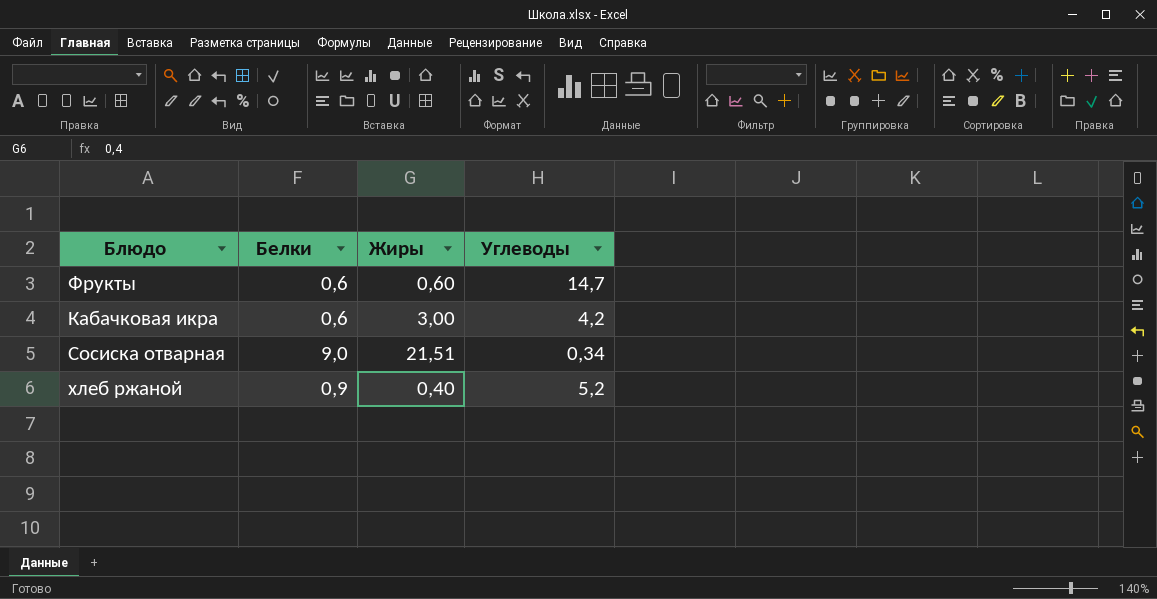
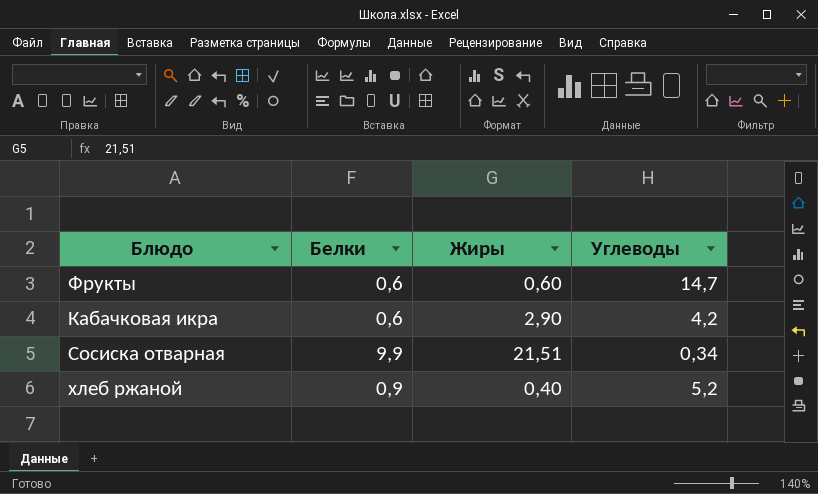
Кабачковая икра | Жиры: 3,00 -> 2,90
Сосиска отварная | Белки: 9,0 -> 9,9

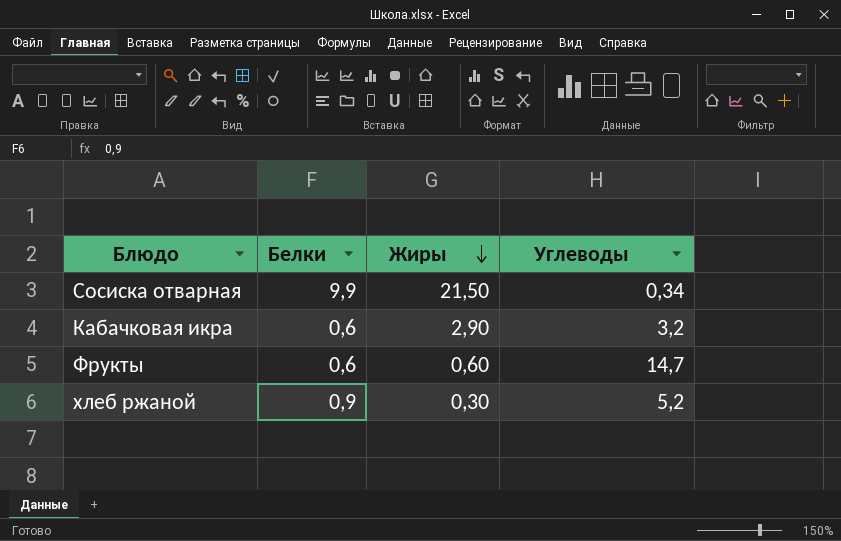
row order: none -> Жиры descending
Сосиска отварная | Жиры: 21,51 -> 21,50
Кабачковая икра | Углеводы: 4,2 -> 3,2
хлеб ржаной | Жиры: 0,40 -> 0,30

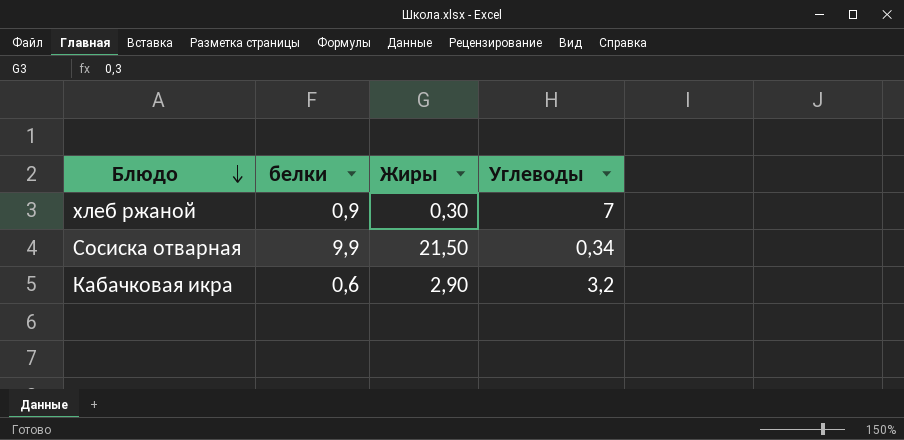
row order: Жиры descending -> Блюдо descending
column name: Белки -> белки
row Фрукты: 0,6 | 0,60 | 14,7 -> none
хлеб ржаной | Углеводы: 5,2 -> 7

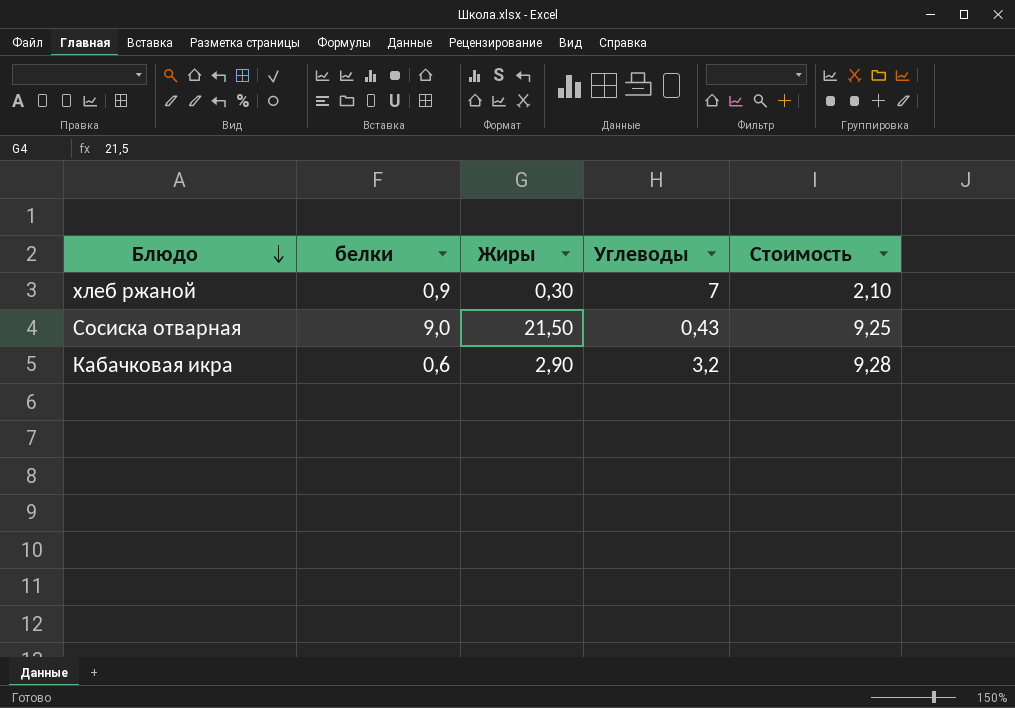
column Стоимость | formula: none -> [Жиры] * [Углеводы]
Сосиска отварная | белки: 9,9 -> 9,0
Сосиска отварная | Углеводы: 0,34 -> 0,43

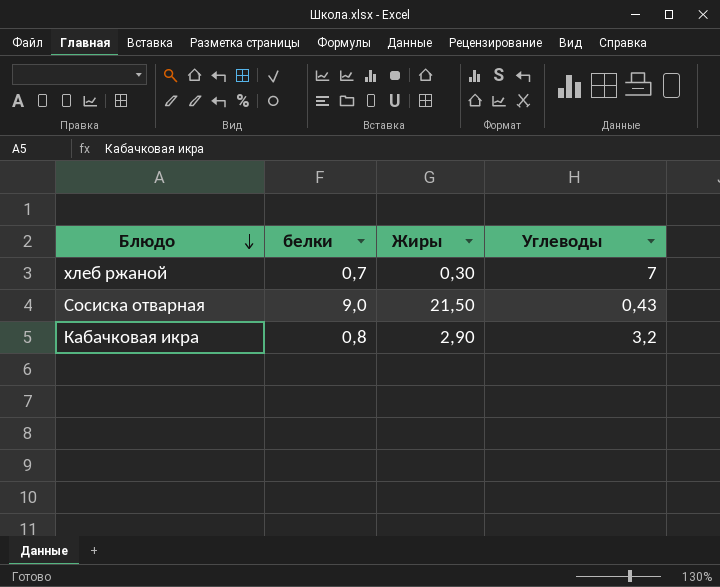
column Стоимость | formula: [Жиры] * [Углеводы] -> none
хлеб ржаной | белки: 0,9 -> 0,7
Кабачковая икра | белки: 0,6 -> 0,8

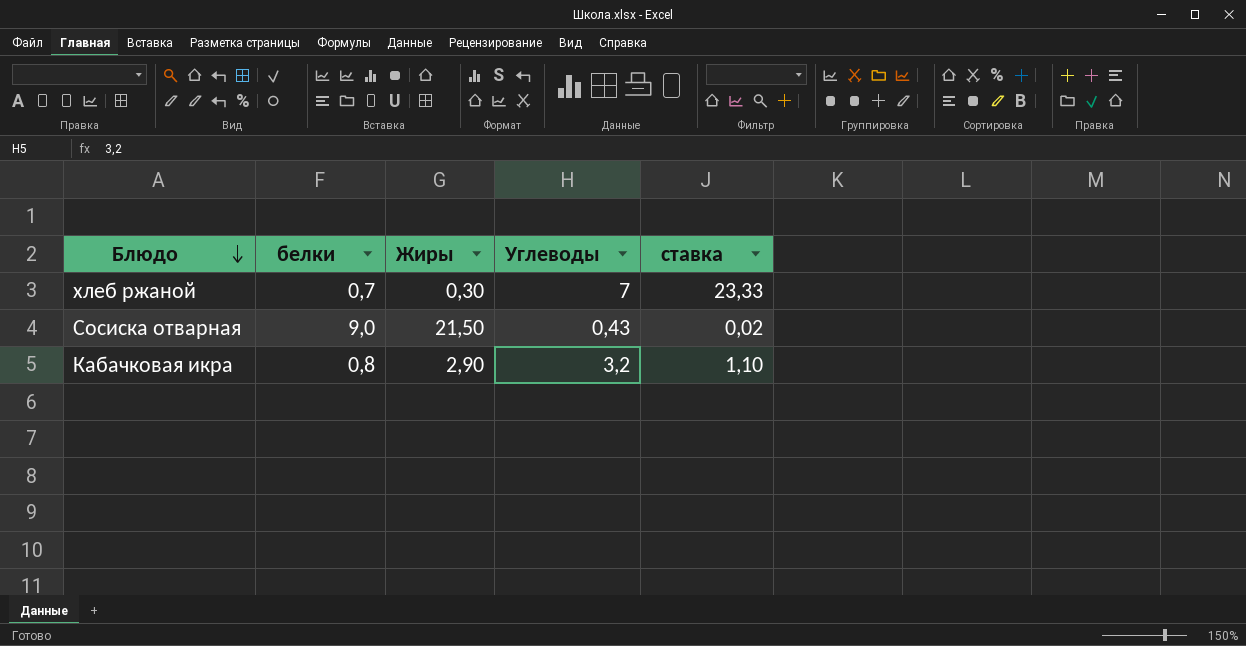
column ставка | formula: none -> [Углеводы] / [Жиры]

